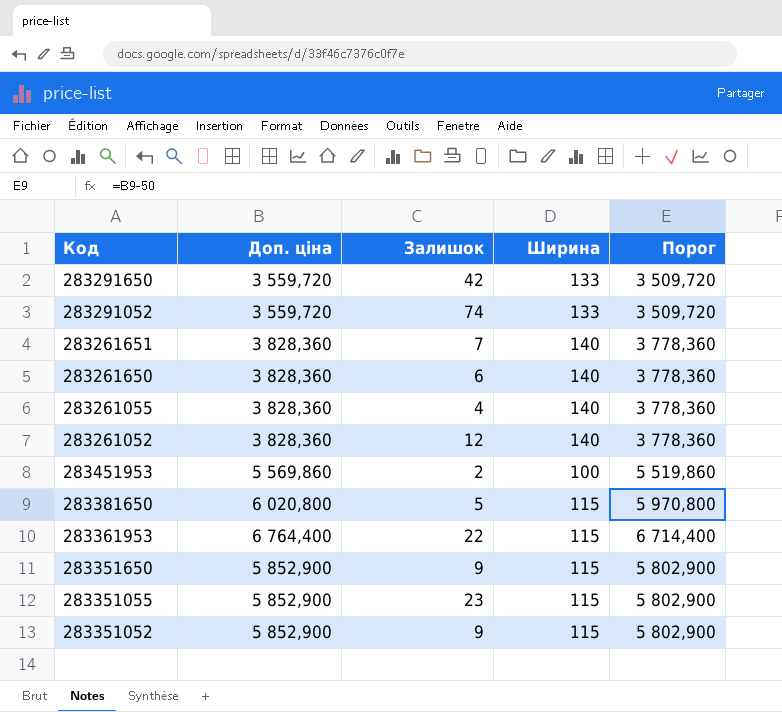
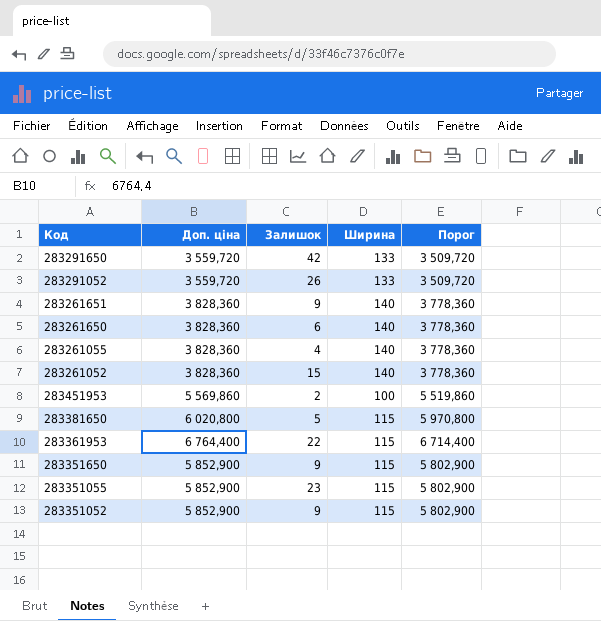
283291052 | Залишок: 74 -> 26
283261651 | Залишок: 7 -> 9
283261052 | Залишок: 12 -> 15

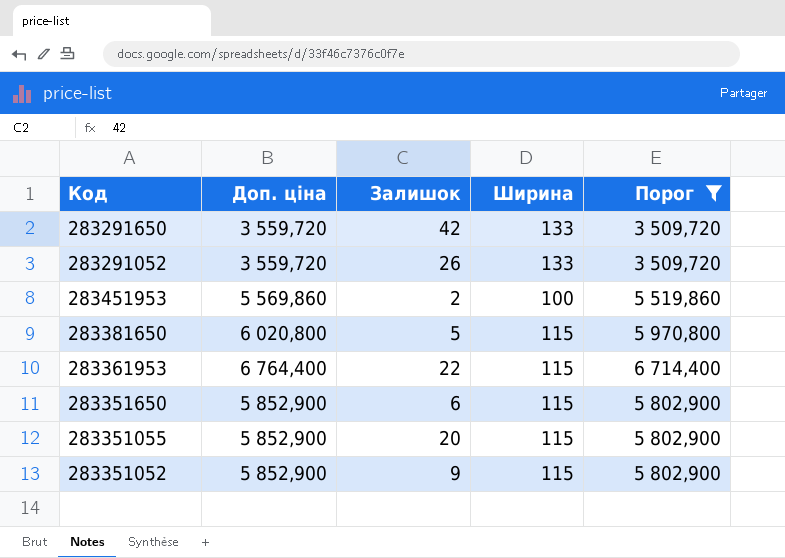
filter: none -> Порог != 3 778,360
283351650 | Залишок: 9 -> 6
283351055 | Залишок: 23 -> 20

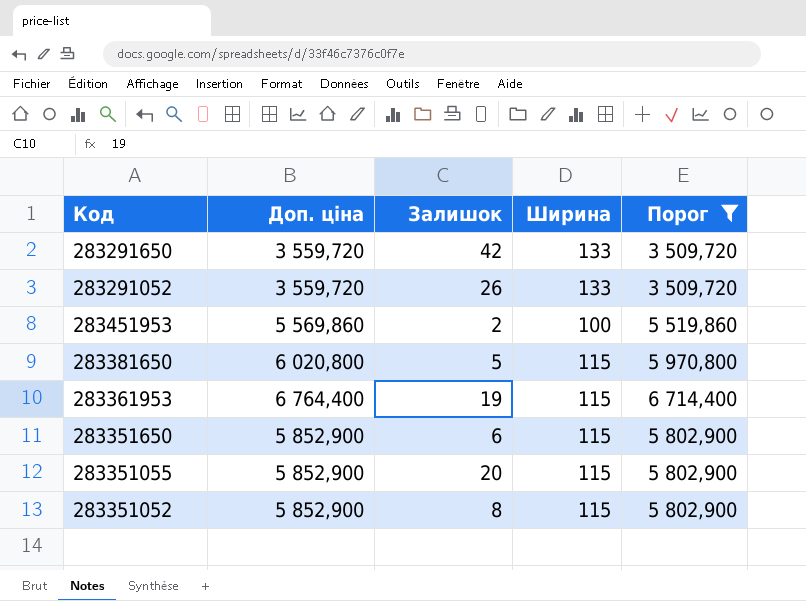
283361953 | Залишок: 22 -> 19
283351052 | Залишок: 9 -> 8

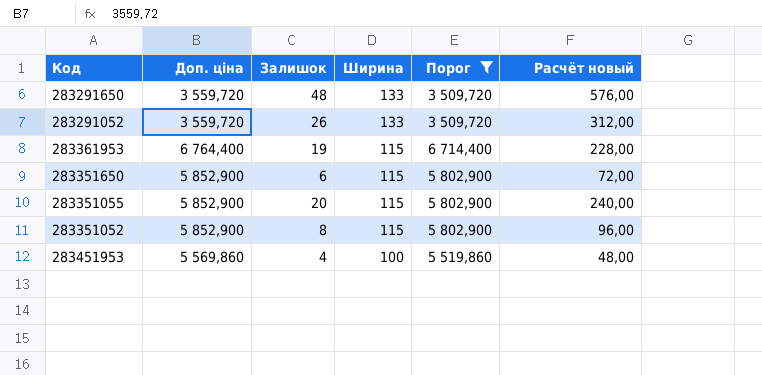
row order: none -> Ширина descending
column Расчёт новый | formula: none -> [Залишок] * 12
row 283381650: 6 020,800 | 5 | 115 | 5 970,800 -> none
283291650 | Залишок: 42 -> 48
283451953 | Залишок: 2 -> 4

